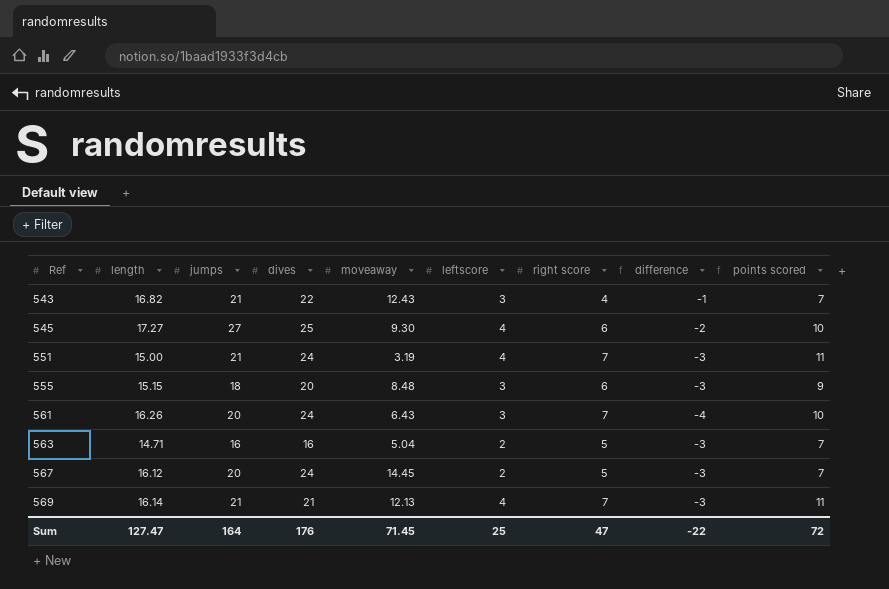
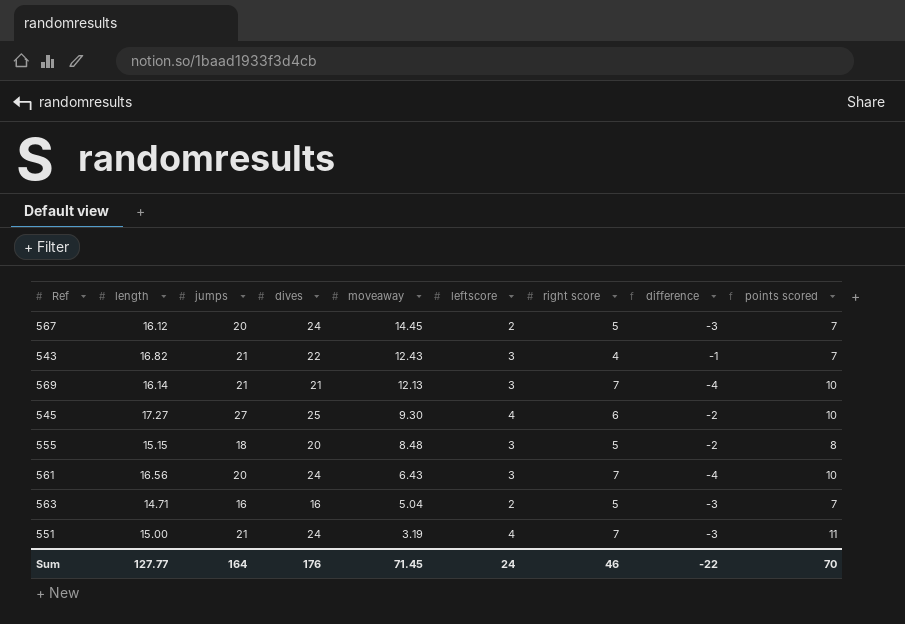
row order: Ref ascending -> moveaway descending
569 | leftscore: 4 -> 3
569 | difference: -3 -> -4
569 | points scored: 11 -> 10
555 | right score: 6 -> 5
555 | difference: -3 -> -2
555 | points scored: 9 -> 8
561 | length: 16.26 -> 16.56
Sum | length: 127.47 -> 127.77
Sum | leftscore: 25 -> 24
Sum | right score: 47 -> 46
Sum | points scored: 72 -> 70

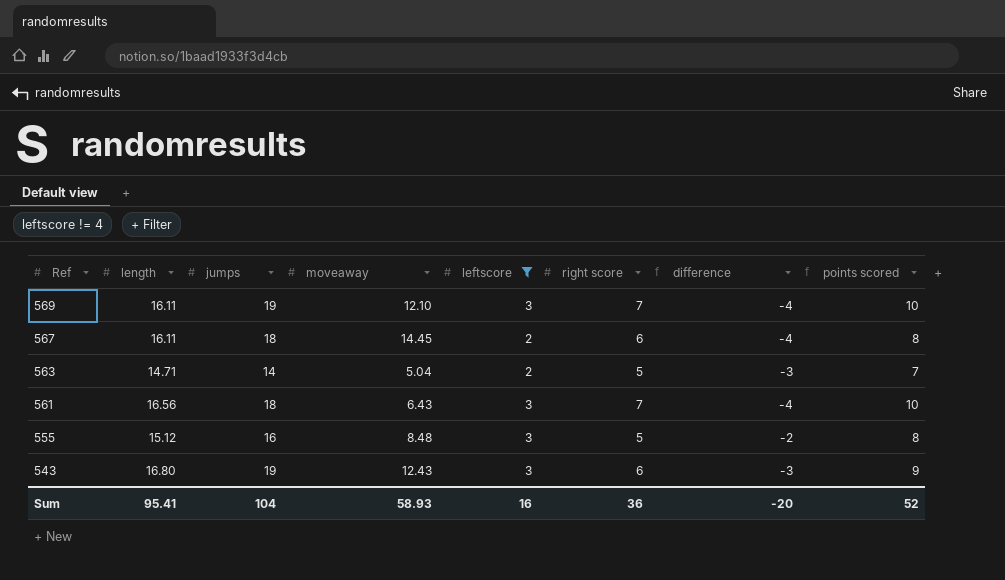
filter: none -> leftscore != 4
row order: moveaway descending -> Ref descending
column dives | position: 4 -> none
569 | length: 16.14 -> 16.11
569 | jumps: 21 -> 19
569 | moveaway: 12.13 -> 12.10
567 | length: 16.12 -> 16.11
567 | jumps: 20 -> 18
567 | right score: 5 -> 6
567 | difference: -3 -> -4
567 | points scored: 7 -> 8
563 | jumps: 16 -> 14
561 | jumps: 20 -> 18
555 | length: 15.15 -> 15.12
555 | jumps: 18 -> 16
543 | length: 16.82 -> 16.80
543 | jumps: 21 -> 19
543 | right score: 4 -> 6
543 | difference: -1 -> -3
543 | points scored: 7 -> 9
Sum | length: 127.77 -> 95.41
Sum | jumps: 164 -> 104
Sum | moveaway: 71.45 -> 58.93
Sum | leftscore: 24 -> 16
Sum | right score: 46 -> 36
Sum | difference: -22 -> -20
Sum | points scored: 70 -> 52

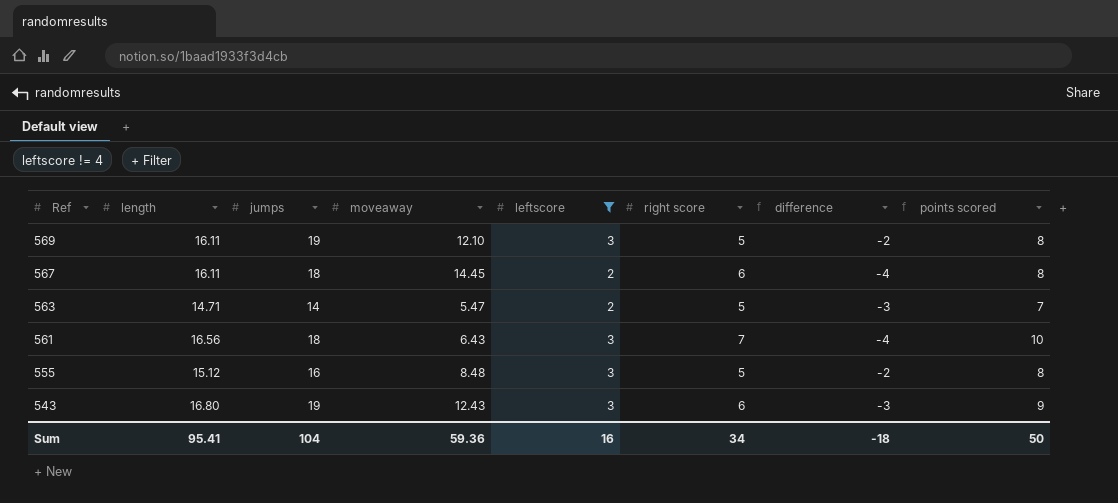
569 | right score: 7 -> 5
569 | difference: -4 -> -2
569 | points scored: 10 -> 8
563 | moveaway: 5.04 -> 5.47
Sum | moveaway: 58.93 -> 59.36
Sum | right score: 36 -> 34
Sum | difference: -20 -> -18
Sum | points scored: 52 -> 50

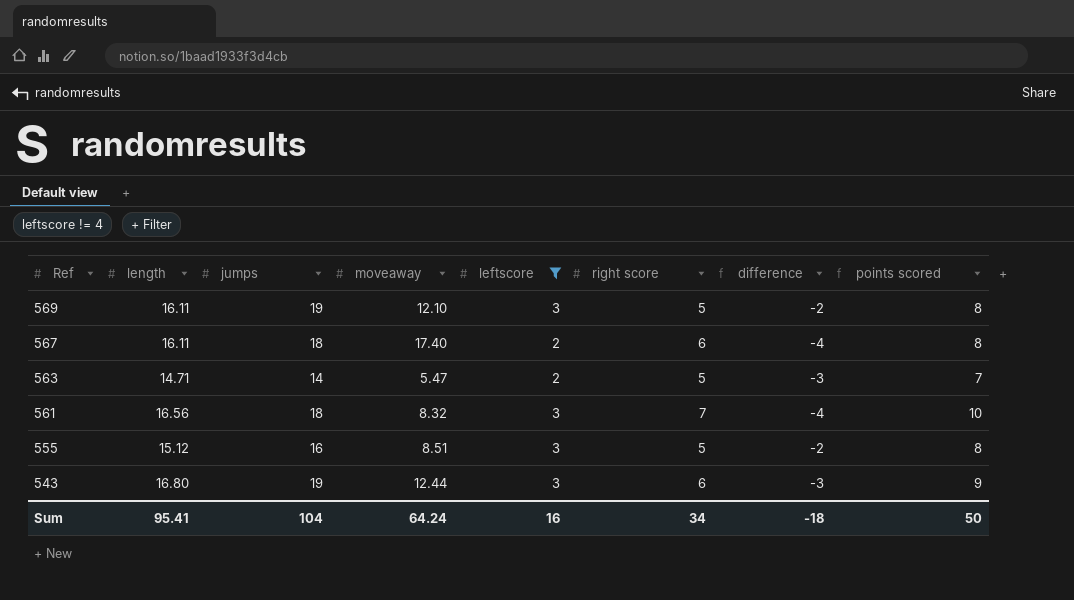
567 | moveaway: 14.45 -> 17.40
561 | moveaway: 6.43 -> 8.32
555 | moveaway: 8.48 -> 8.51
543 | moveaway: 12.43 -> 12.44
Sum | moveaway: 59.36 -> 64.24

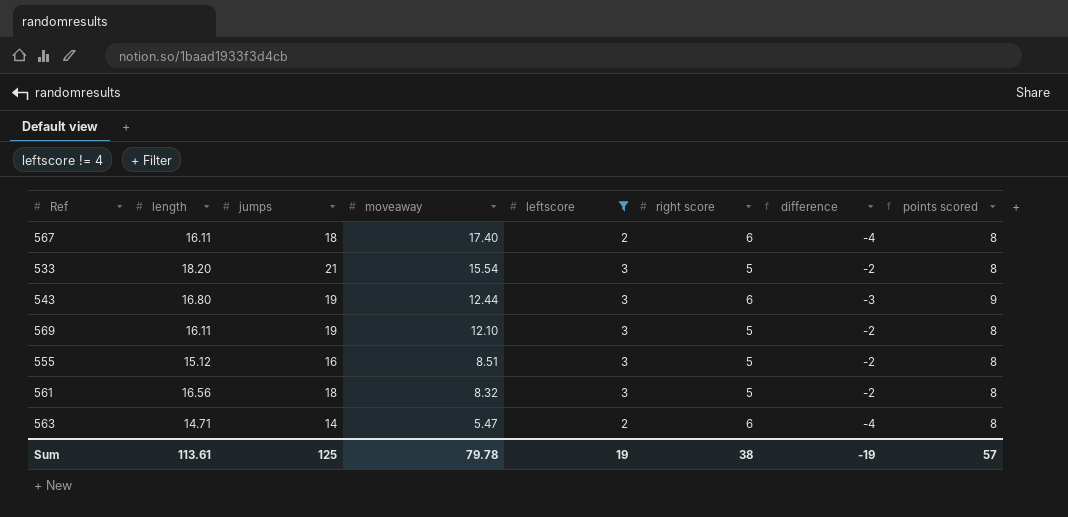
row order: Ref descending -> moveaway descending
row 533: none -> 18.20 | 21 | 15.54 | 3 | 5 | -2 | 8
561 | right score: 7 -> 5
561 | difference: -4 -> -2
561 | points scored: 10 -> 8
563 | right score: 5 -> 6
563 | difference: -3 -> -4
563 | points scored: 7 -> 8
Sum | length: 95.41 -> 113.61
Sum | jumps: 104 -> 125
Sum | moveaway: 64.24 -> 79.78
Sum | leftscore: 16 -> 19
Sum | right score: 34 -> 38
Sum | difference: -18 -> -19
Sum | points scored: 50 -> 57

